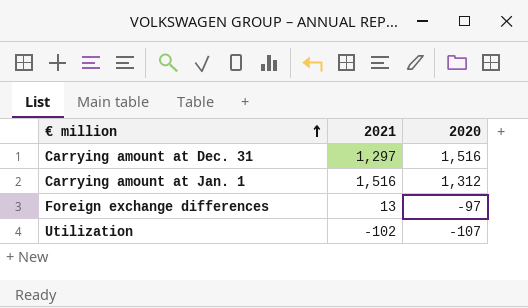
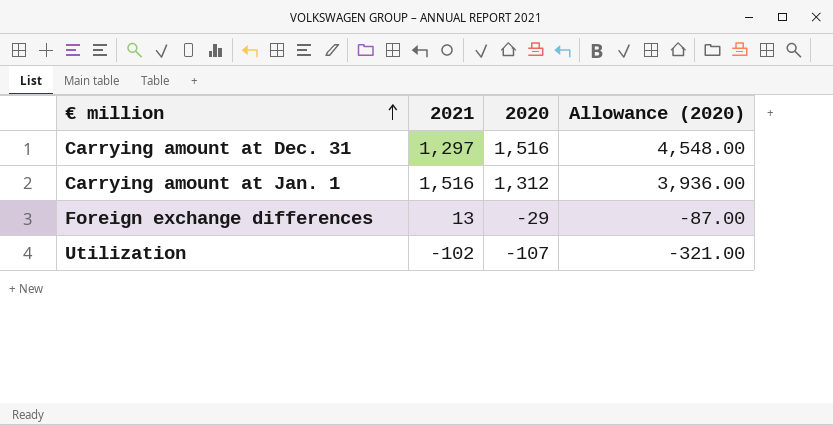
column Allowance (2020) | formula: none -> [2020] * 3
Foreign exchange differences | 2020: -97 -> -29

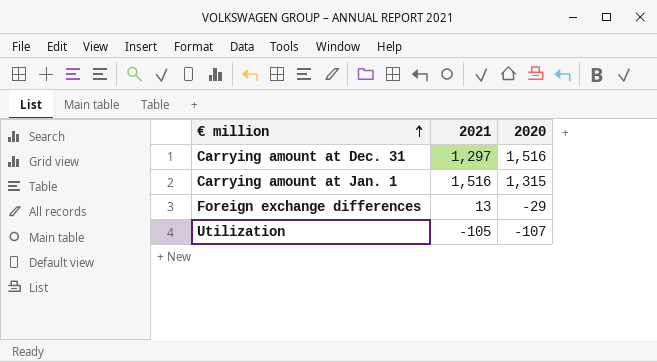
column Allowance (2020) | formula: [2020] * 3 -> none
Carrying amount at Jan. 1 | 2020: 1,312 -> 1,315
Utilization | 2021: -102 -> -105

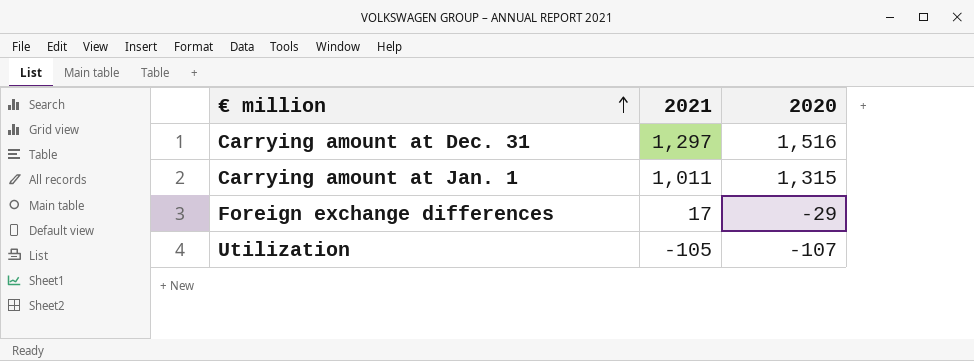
Carrying amount at Jan. 1 | 2021: 1,516 -> 1,011
Foreign exchange differences | 2021: 13 -> 17

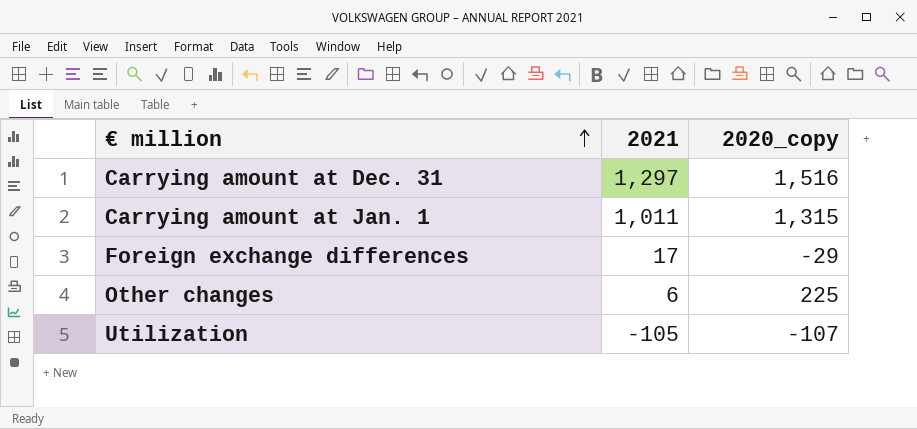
column name: 2020 -> 2020_copy
row Other changes: none -> 6 | 225

